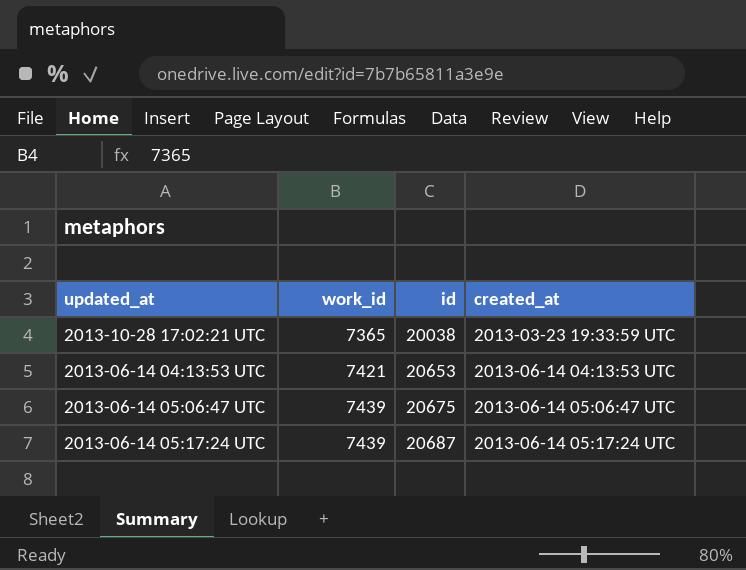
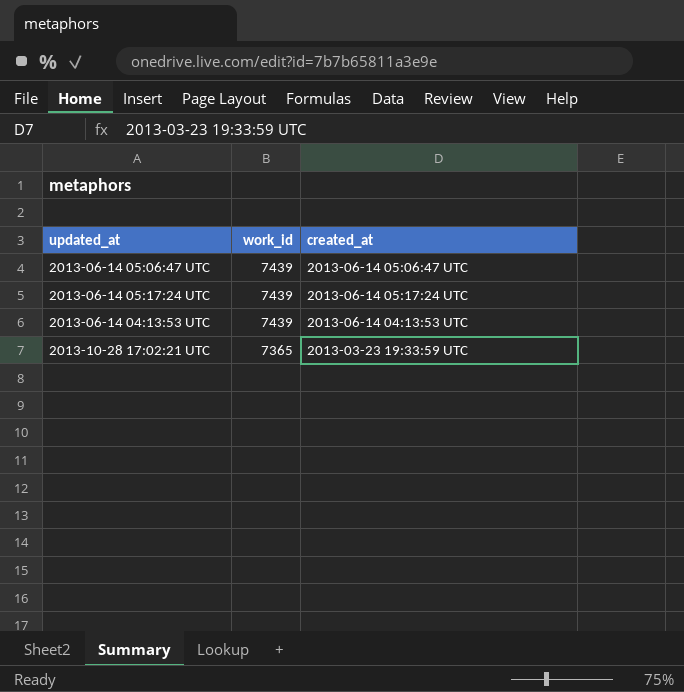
row order: work_id ascending -> work_id descending
column id | position: 3 -> none
2013-06-14 04:13:53 UTC | work_id: 7421 -> 7439

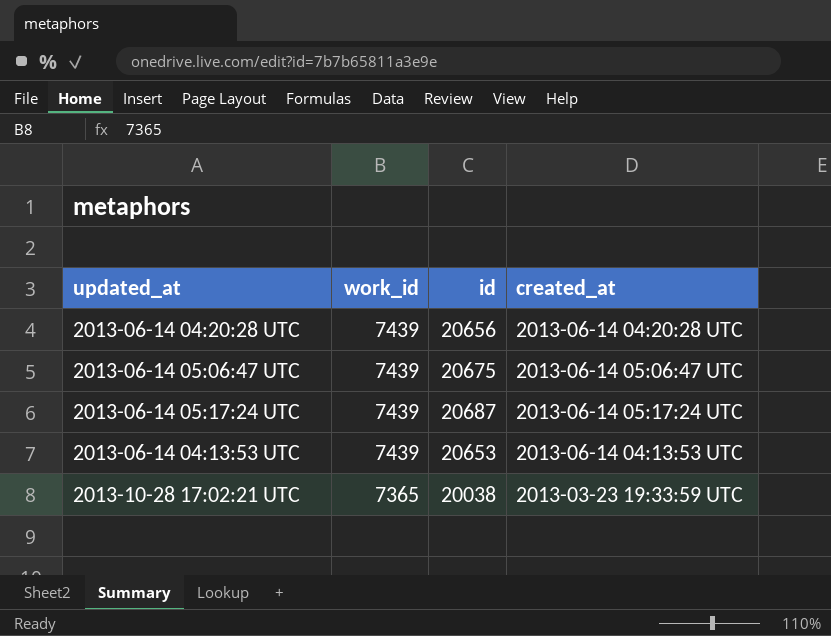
column id | position: none -> 3
row 2013-06-14 04:20:28 UTC: none -> 7439 | 20656 | 2013-06-14 04:20:28 UTC

